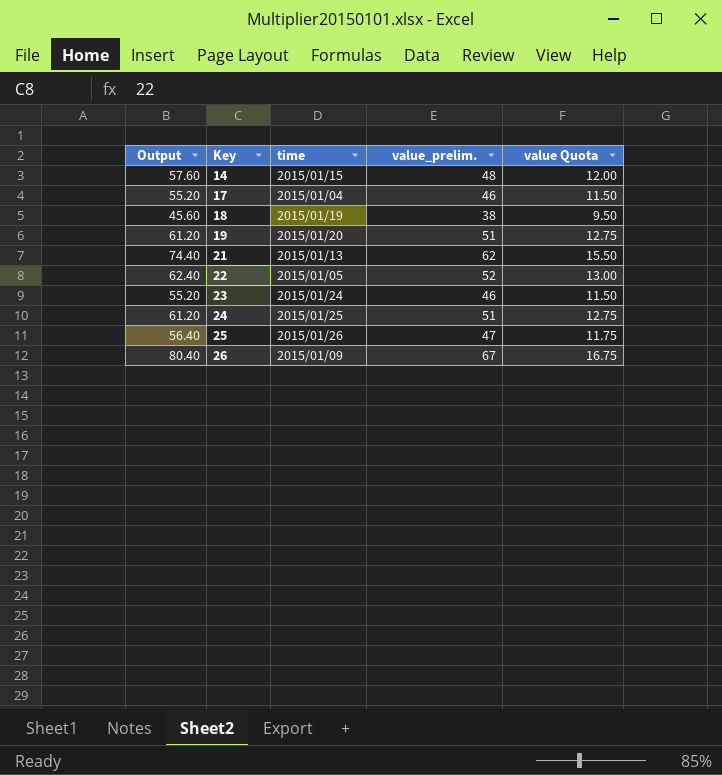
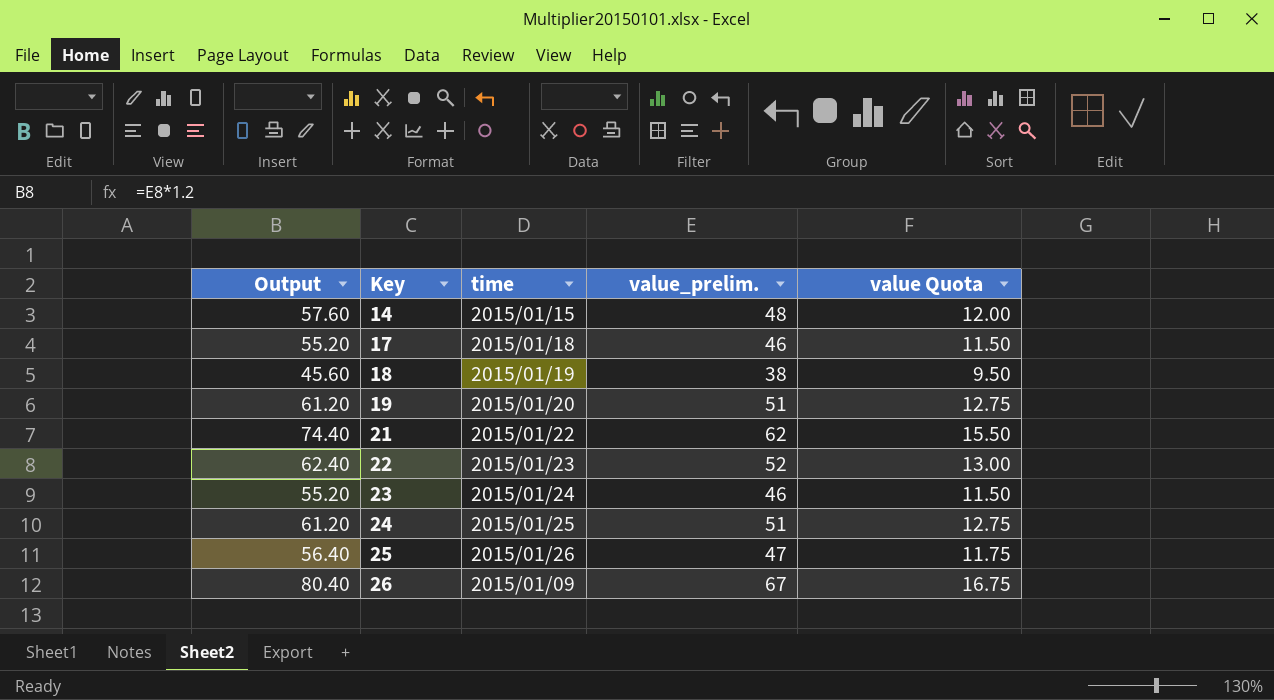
17 | time: 2015/01/04 -> 2015/01/18
21 | time: 2015/01/13 -> 2015/01/22
22 | time: 2015/01/05 -> 2015/01/23

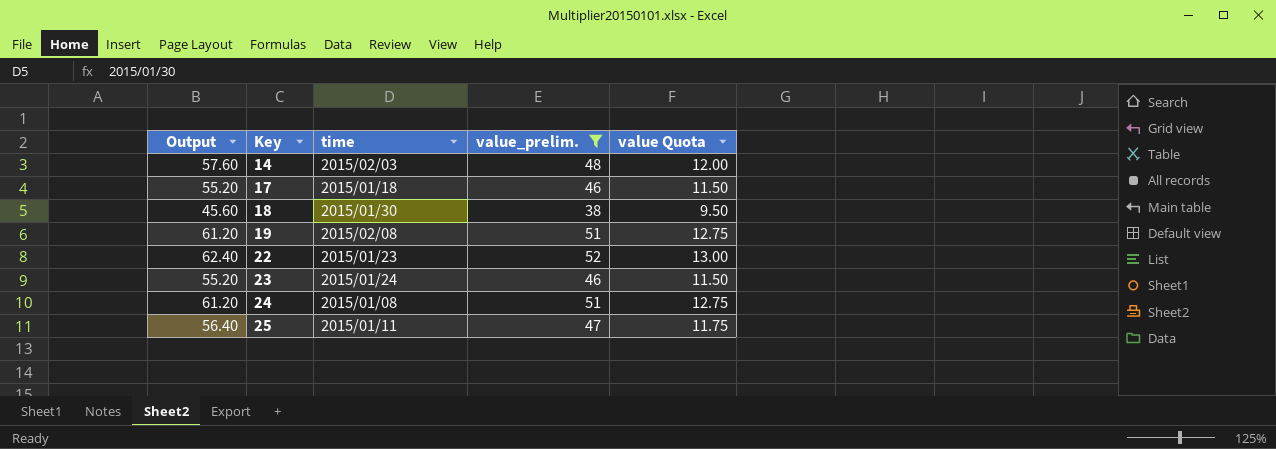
filter: none -> value_prelim. <= 52
14 | time: 2015/01/15 -> 2015/02/03
18 | time: 2015/01/19 -> 2015/01/30
19 | time: 2015/01/20 -> 2015/02/08
24 | time: 2015/01/25 -> 2015/01/08
25 | time: 2015/01/26 -> 2015/01/11

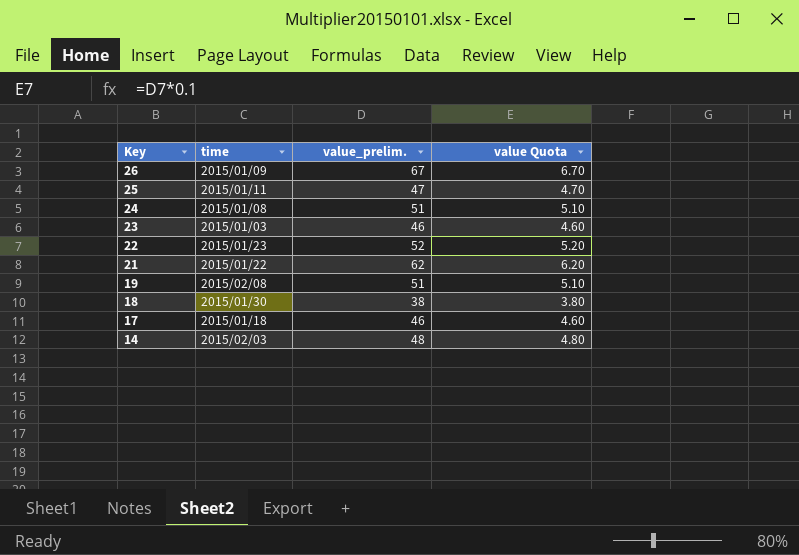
filter: value_prelim. <= 52 -> none
row order: Key ascending -> Key descending
column Output | formula: [value_prelim.] * 1.2 -> none
column value Quota | formula: [value_prelim.] * 0.25 -> [value_prelim.] * 0.1
23 | time: 2015/01/24 -> 2015/01/03

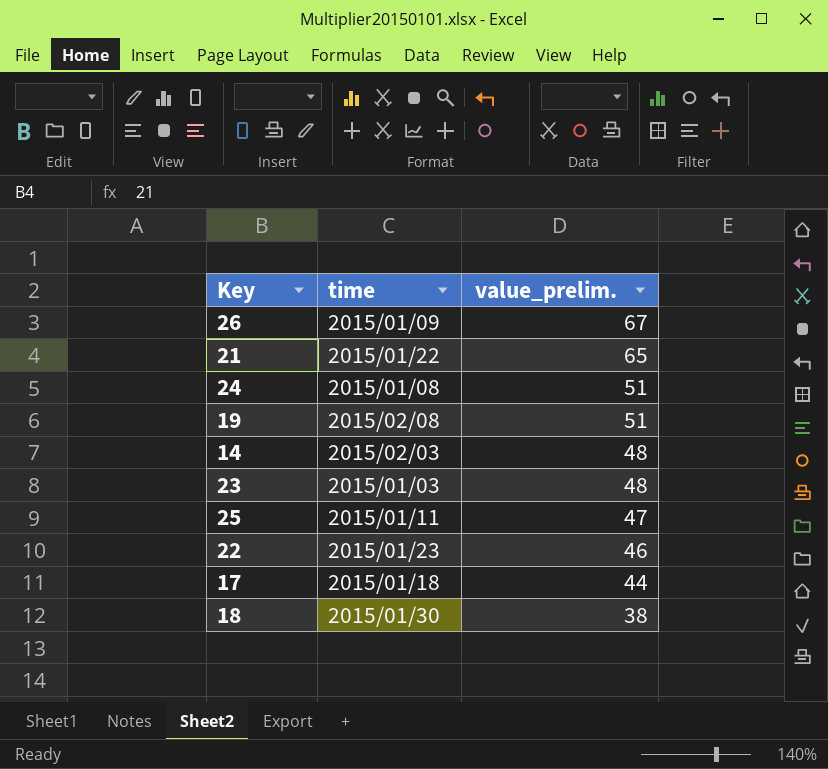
row order: Key descending -> value_prelim. descending
column value Quota | formula: [value_prelim.] * 0.1 -> none
21 | value_prelim.: 62 -> 65
23 | value_prelim.: 46 -> 48
22 | value_prelim.: 52 -> 46
17 | value_prelim.: 46 -> 44

